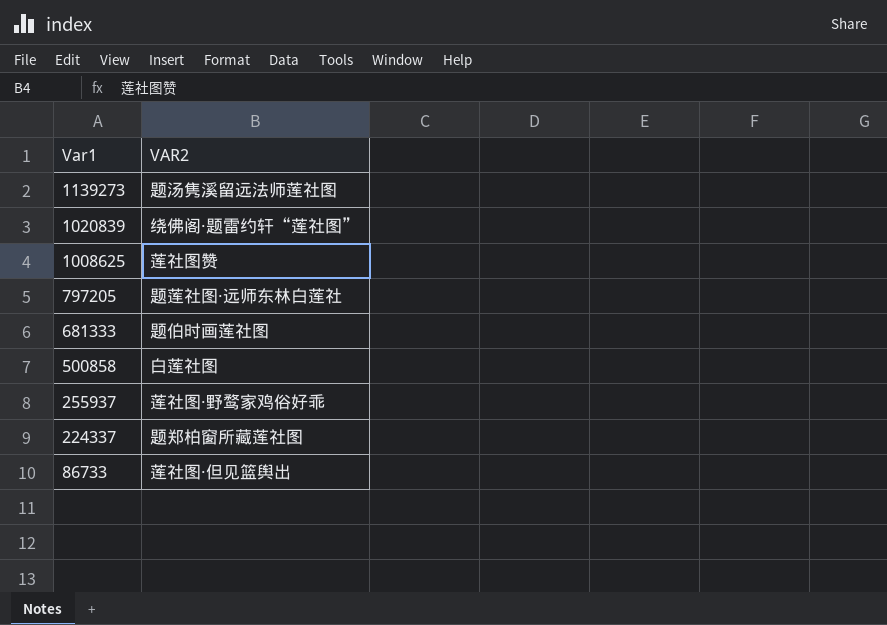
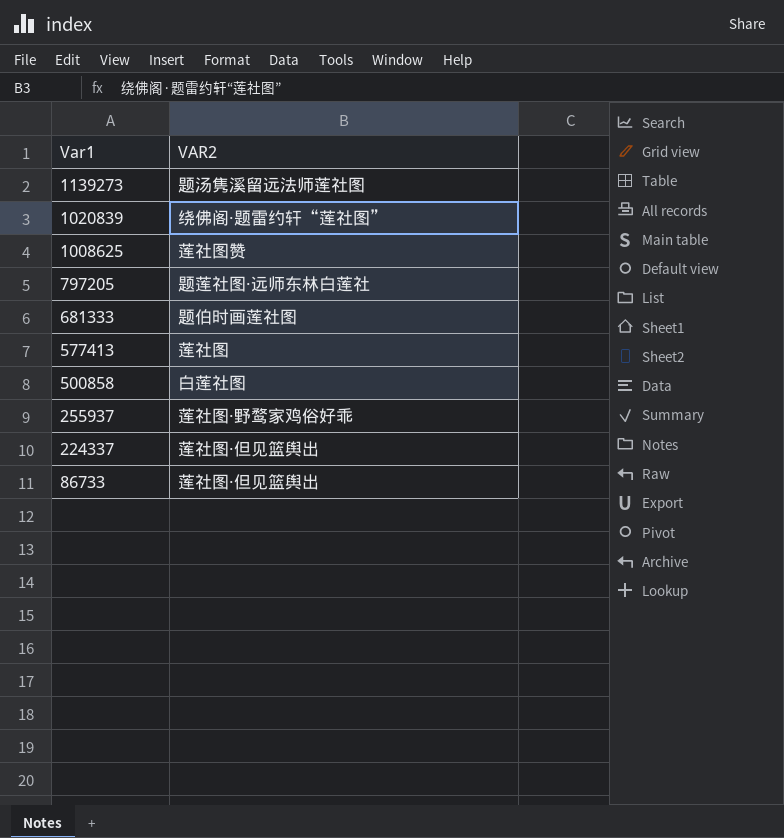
row 577413: none -> 莲社图
224337 | VAR2: 题郑柏窗所藏莲社图 -> 莲社图·但见篮舆出

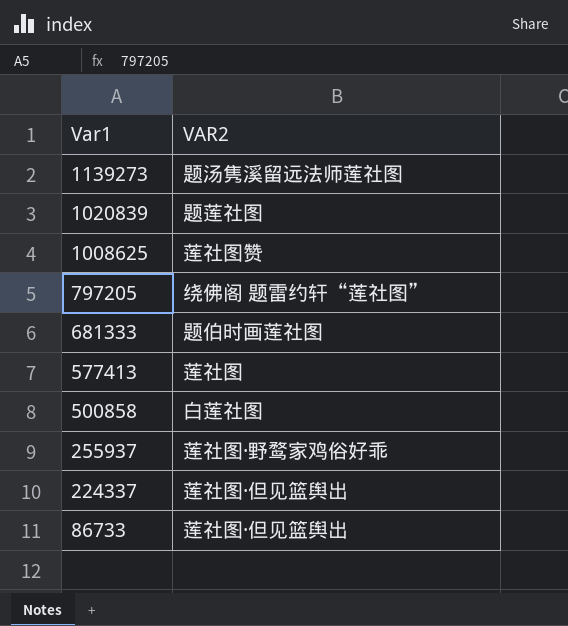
1020839 | VAR2: 绕佛阁·题雷约轩“莲社图” -> 题莲社图
797205 | VAR2: 题莲社图·远师东林白莲社 -> 绕佛阁 题雷约轩“莲社图”

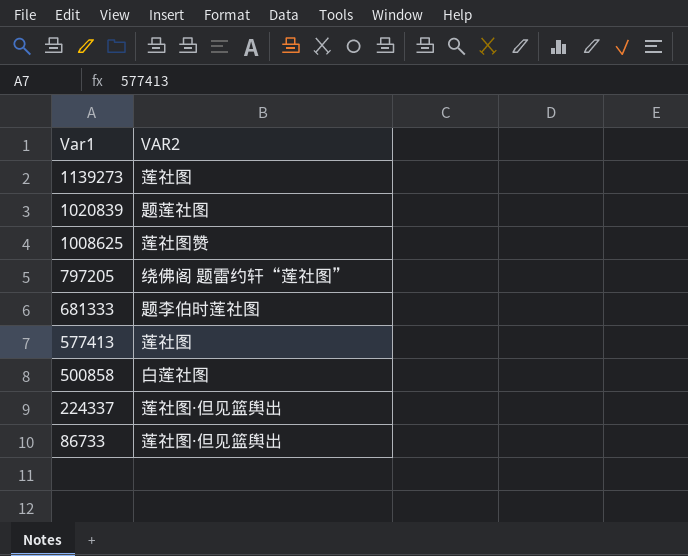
row 255937: 莲社图·野鹜家鸡俗好乖 -> none
1139273 | VAR2: 题汤隽溪留远法师莲社图 -> 莲社图
681333 | VAR2: 题伯时画莲社图 -> 题李伯时莲社图

